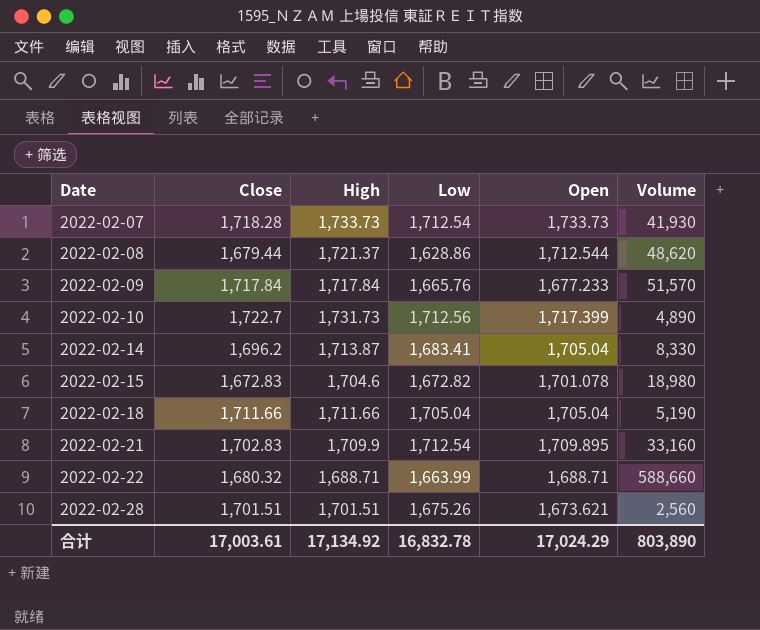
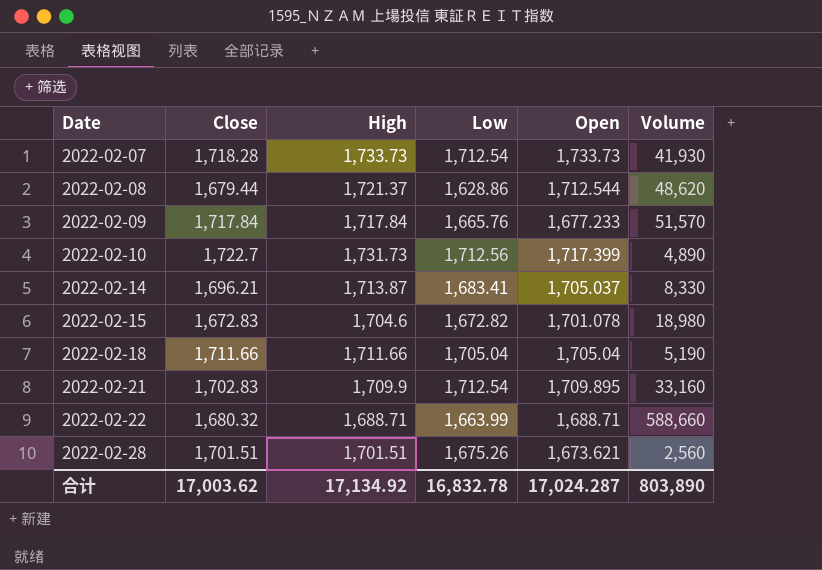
2022-02-14 | Close: 1,696.2 -> 1,696.21
2022-02-14 | Open: 1,705.04 -> 1,705.037
合计 | Close: 17,003.61 -> 17,003.62
合计 | Open: 17,024.29 -> 17,024.287

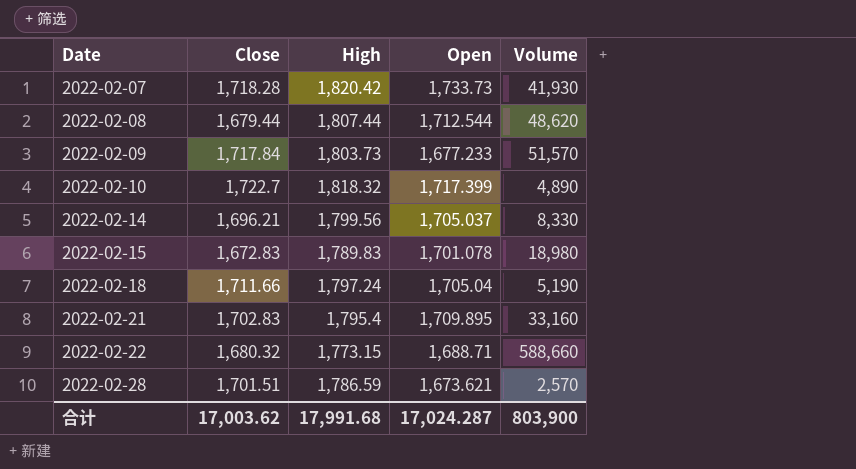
column Low | position: 4 -> none
2022-02-07 | High: 1,733.73 -> 1,820.42
2022-02-08 | High: 1,721.37 -> 1,807.44
2022-02-09 | High: 1,717.84 -> 1,803.73
2022-02-10 | High: 1,731.73 -> 1,818.32
2022-02-14 | High: 1,713.87 -> 1,799.56
2022-02-15 | High: 1,704.6 -> 1,789.83
2022-02-18 | High: 1,711.66 -> 1,797.24
2022-02-21 | High: 1,709.9 -> 1,795.4
2022-02-22 | High: 1,688.71 -> 1,773.15
2022-02-28 | High: 1,701.51 -> 1,786.59
2022-02-28 | Volume: 2,560 -> 2,570
合计 | High: 17,134.92 -> 17,991.68
合计 | Volume: 803,890 -> 803,900

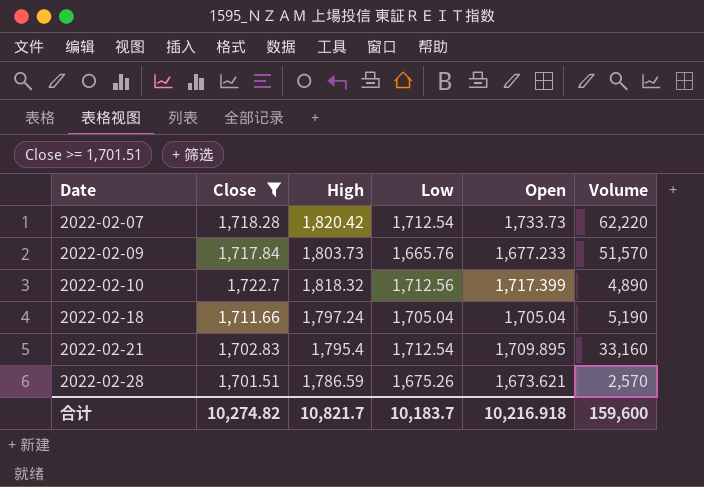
filter: none -> Close >= 1,701.51
column Low | position: none -> 4
2022-02-07 | Volume: 41,930 -> 62,220
合计 | Close: 17,003.62 -> 10,274.82
合计 | High: 17,991.68 -> 10,821.7
合计 | Open: 17,024.287 -> 10,216.918
合计 | Volume: 803,900 -> 159,600

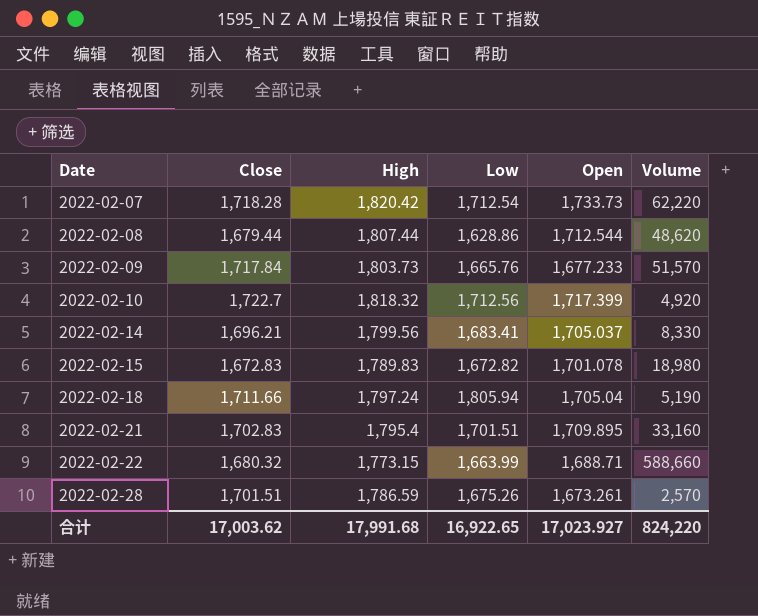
filter: Close >= 1,701.51 -> none
2022-02-10 | Volume: 4,890 -> 4,920
2022-02-18 | Low: 1,705.04 -> 1,805.94
2022-02-21 | Low: 1,712.54 -> 1,701.51
2022-02-28 | Open: 1,673.621 -> 1,673.261
合计 | Close: 10,274.82 -> 17,003.62
合计 | High: 10,821.7 -> 17,991.68
合计 | Low: 10,183.7 -> 16,922.65
合计 | Open: 10,216.918 -> 17,023.927
合计 | Volume: 159,600 -> 824,220

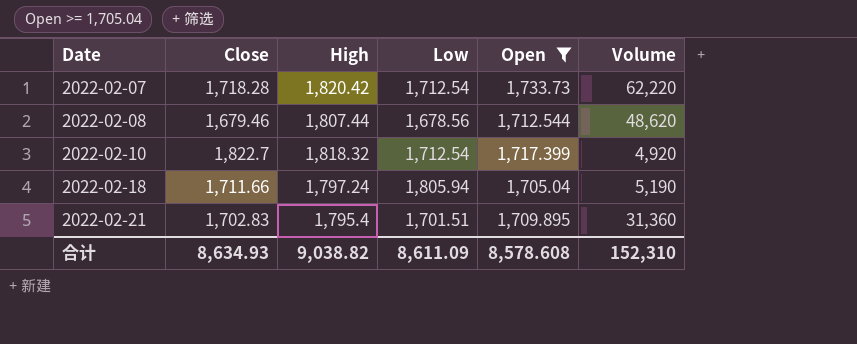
filter: none -> Open >= 1,705.04
2022-02-08 | Close: 1,679.44 -> 1,679.46
2022-02-08 | Low: 1,628.86 -> 1,678.56
2022-02-10 | Close: 1,722.7 -> 1,822.7
2022-02-10 | Low: 1,712.56 -> 1,712.54
2022-02-21 | Volume: 33,160 -> 31,360
合计 | Close: 17,003.62 -> 8,634.93
合计 | High: 17,991.68 -> 9,038.82
合计 | Low: 16,922.65 -> 8,611.09
合计 | Open: 17,023.927 -> 8,578.608
合计 | Volume: 824,220 -> 152,310

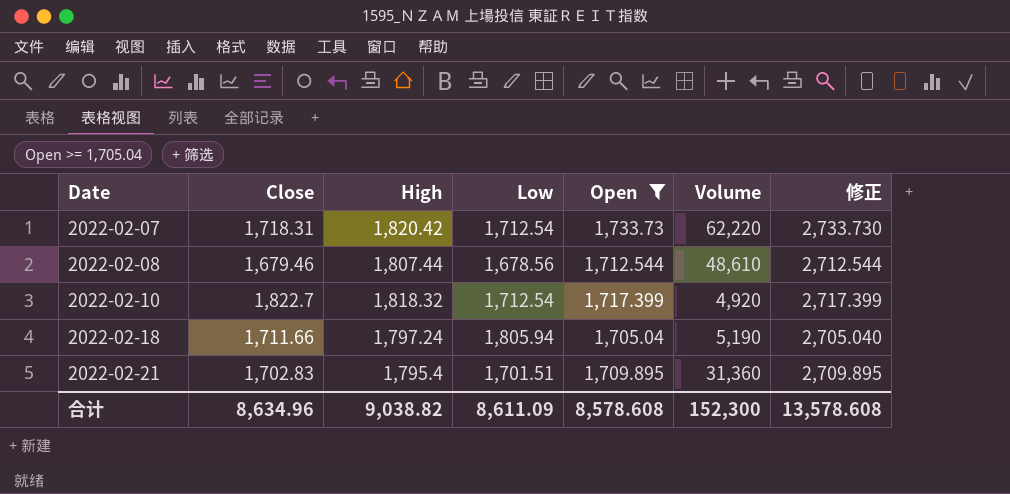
column 修正 | formula: none -> [Open] + 1000
2022-02-07 | Close: 1,718.28 -> 1,718.31
2022-02-08 | Volume: 48,620 -> 48,610
合计 | Close: 8,634.93 -> 8,634.96
合计 | Volume: 152,310 -> 152,300

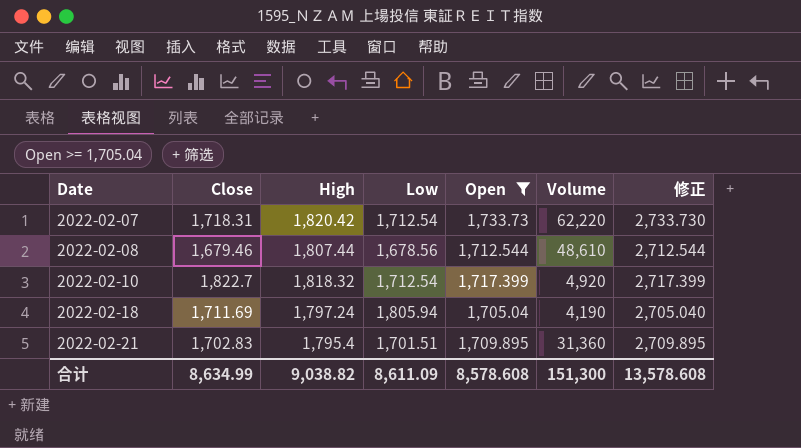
2022-02-18 | Close: 1,711.66 -> 1,711.69
2022-02-18 | Volume: 5,190 -> 4,190
合计 | Close: 8,634.96 -> 8,634.99
合计 | Volume: 152,300 -> 151,300

